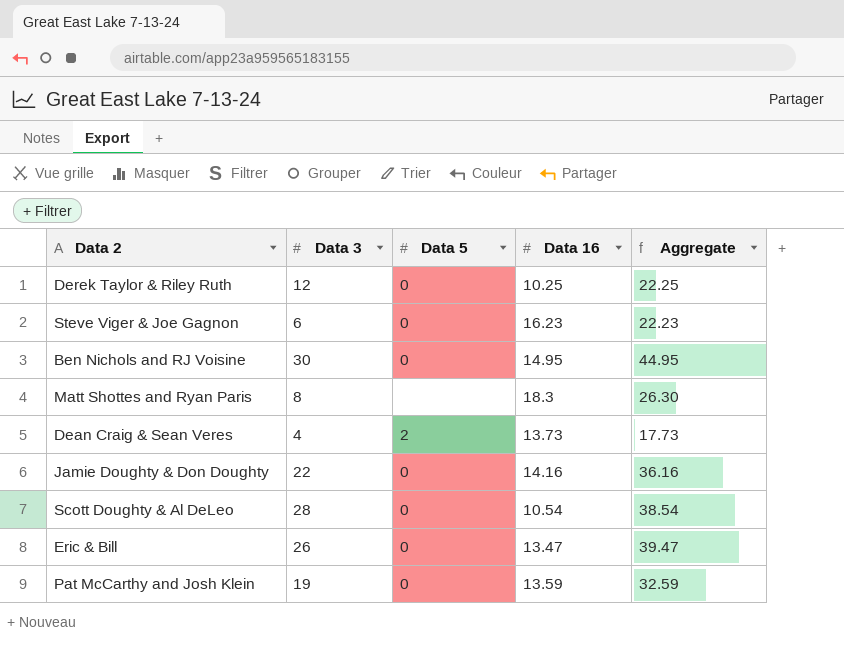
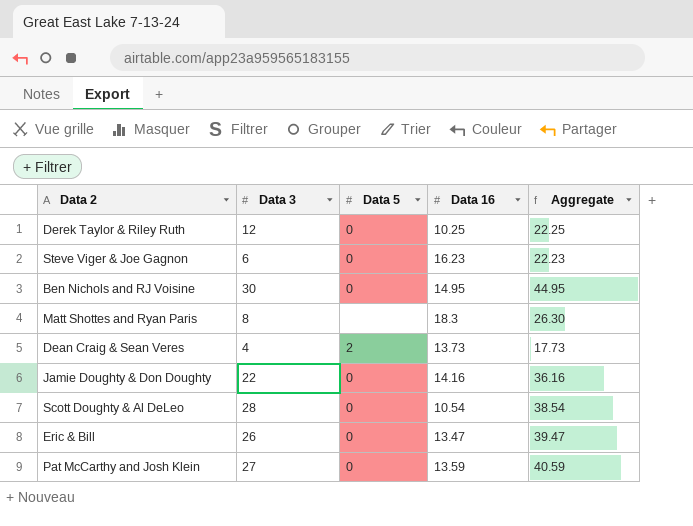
Pat McCarthy and Josh Klein | Data 3: 19 -> 27
Pat McCarthy and Josh Klein | Aggregate: 32.59 -> 40.59

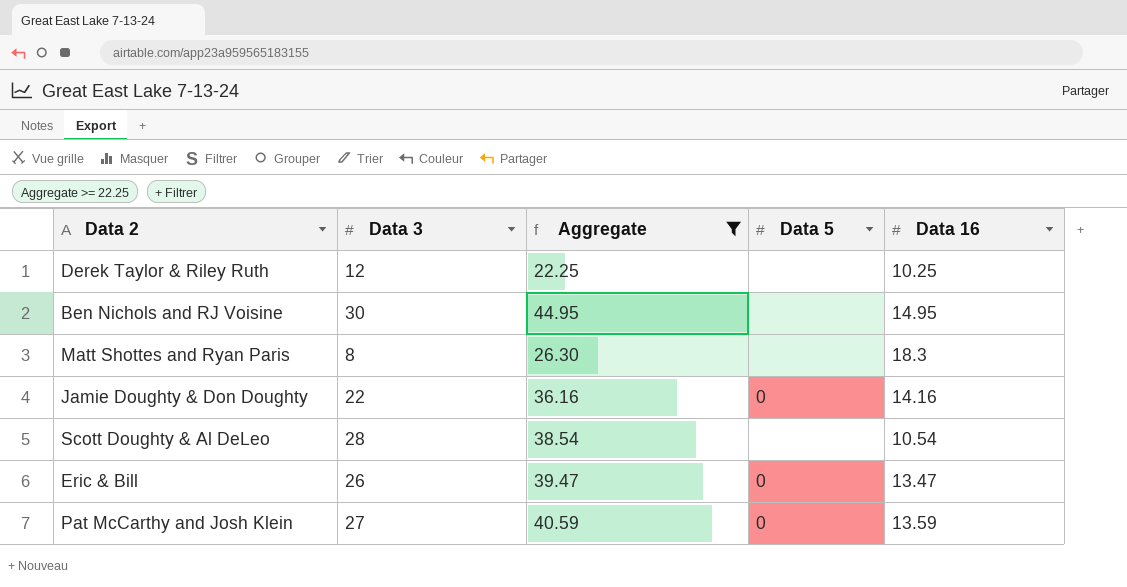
filter: none -> Aggregate >= 22.25
column Aggregate | position: 5 -> 3
Derek Taylor & Riley Ruth | Data 5: 0 -> none
Ben Nichols and RJ Voisine | Data 5: 0 -> none
Scott Doughty & Al DeLeo | Data 5: 0 -> none

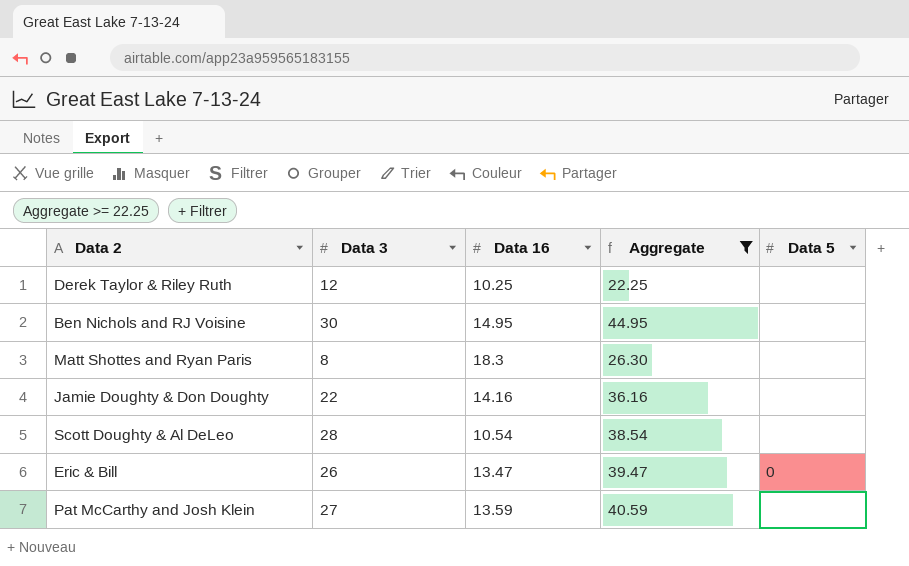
column Data 16 | position: 5 -> 3
Jamie Doughty & Don Doughty | Data 5: 0 -> none
Pat McCarthy and Josh Klein | Data 5: 0 -> none

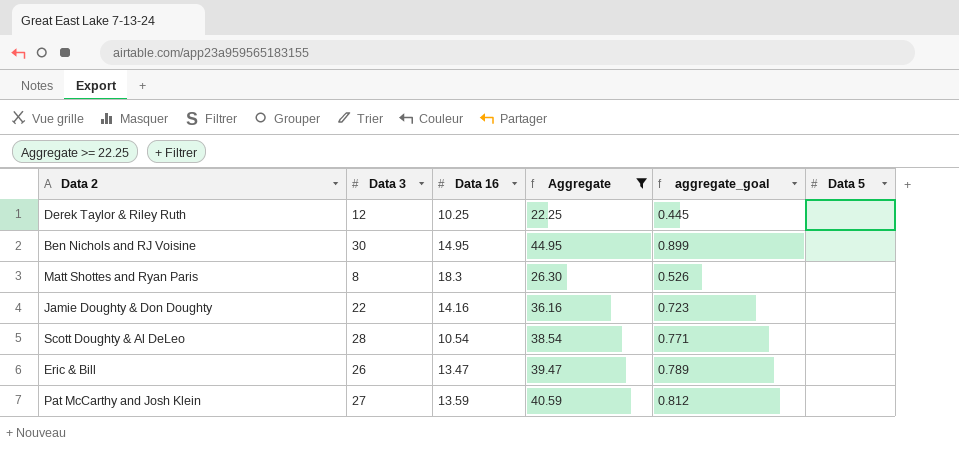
column aggregate_goal | formula: none -> [Aggregate] * 0.02
Eric & Bill | Data 5: 0 -> none

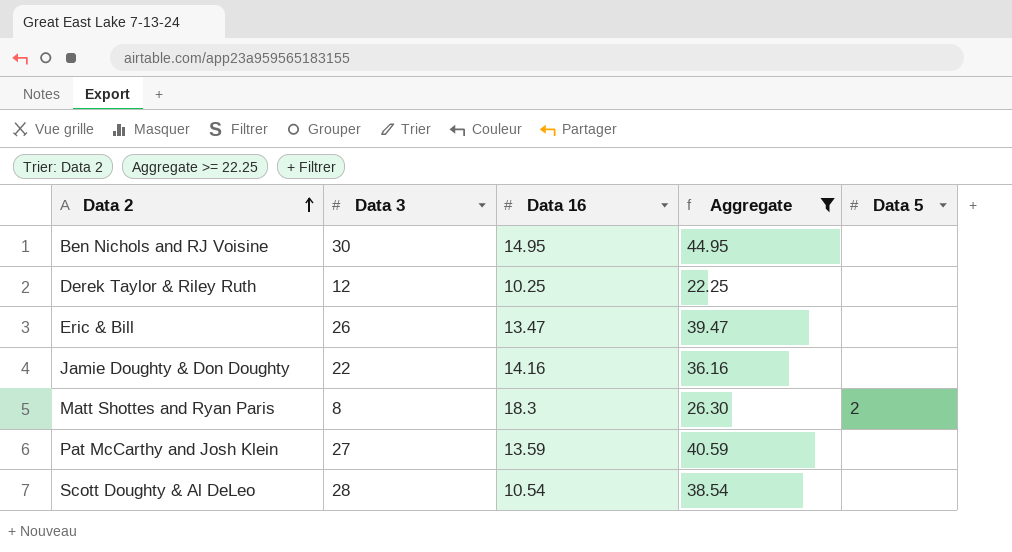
row order: none -> Data 2 ascending
column aggregate_goal | formula: [Aggregate] * 0.02 -> none
Matt Shottes and Ryan Paris | Data 5: none -> 2

